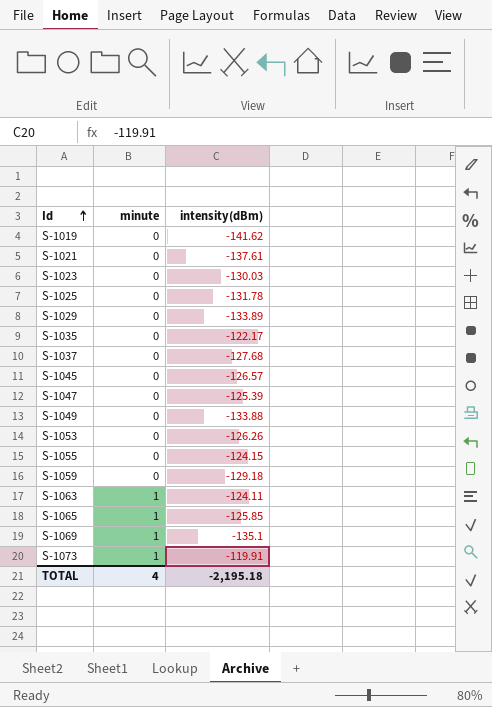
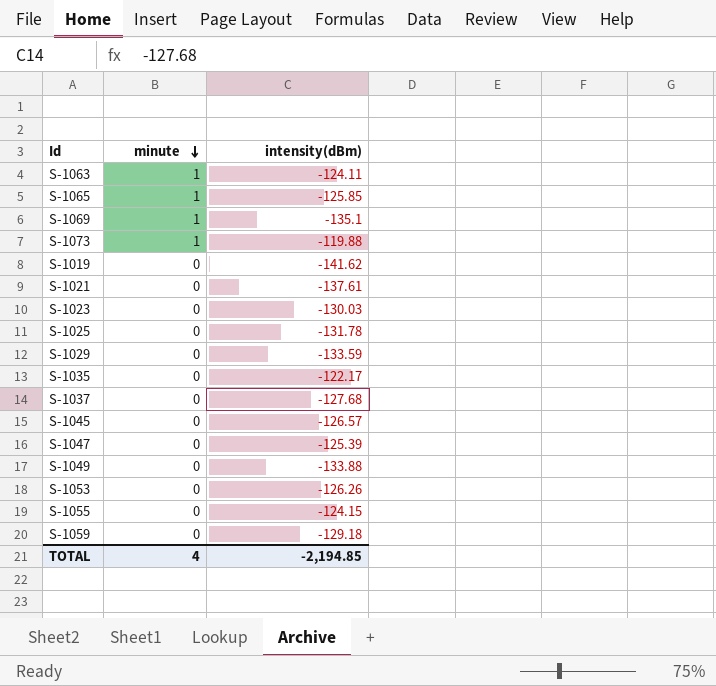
row order: Id ascending -> minute descending
S-1073 | intensity(dBm): -119.91 -> -119.88
S-1029 | intensity(dBm): -133.89 -> -133.59
TOTAL | intensity(dBm): -2,195.18 -> -2,194.85

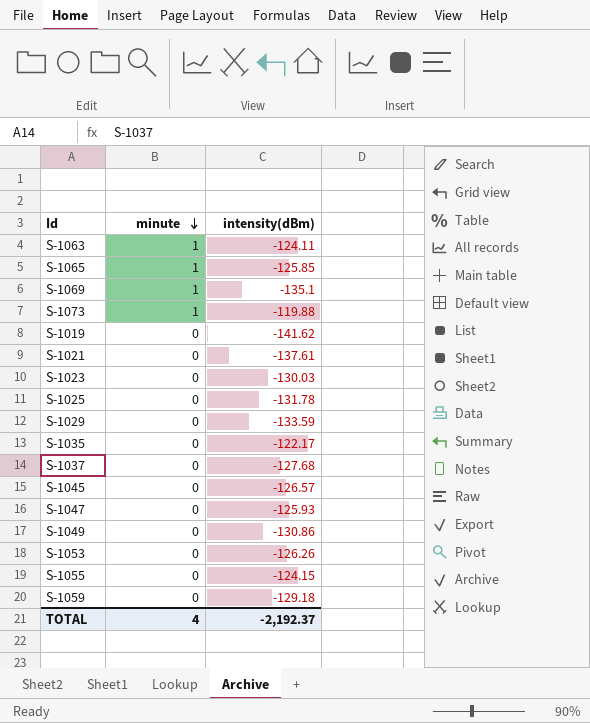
S-1047 | intensity(dBm): -125.39 -> -125.93
S-1049 | intensity(dBm): -133.88 -> -130.86
TOTAL | intensity(dBm): -2,194.85 -> -2,192.37

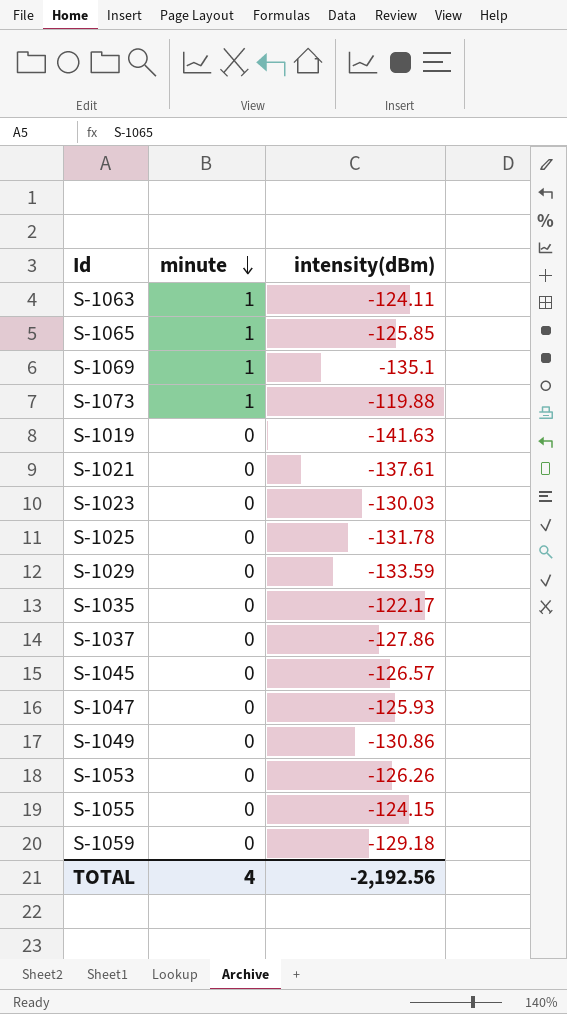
S-1019 | intensity(dBm): -141.62 -> -141.63
S-1037 | intensity(dBm): -127.68 -> -127.86
TOTAL | intensity(dBm): -2,192.37 -> -2,192.56

